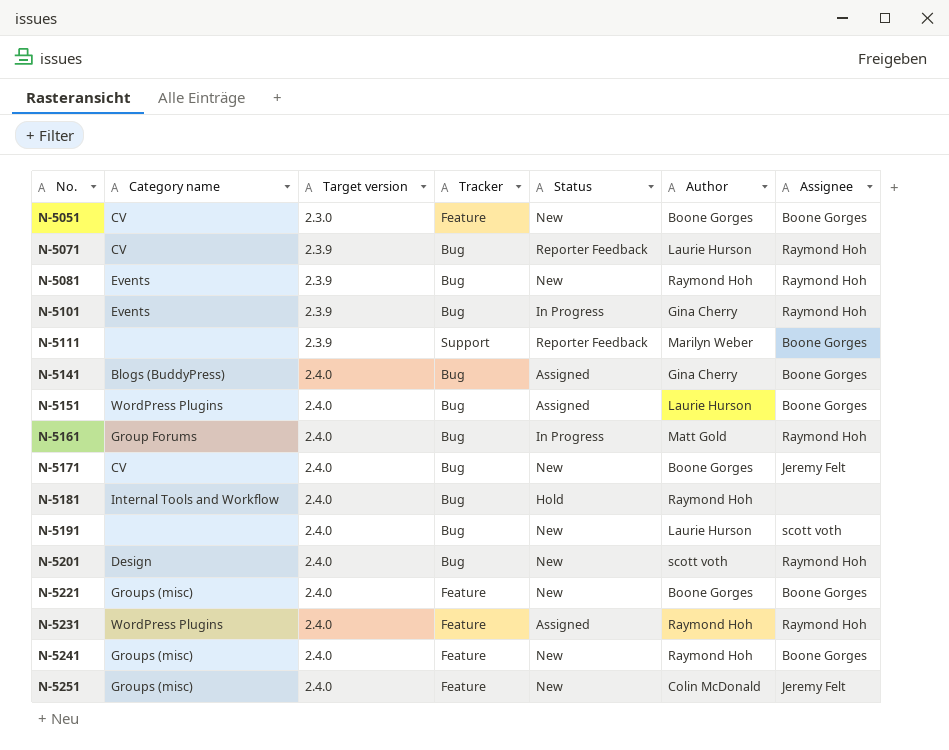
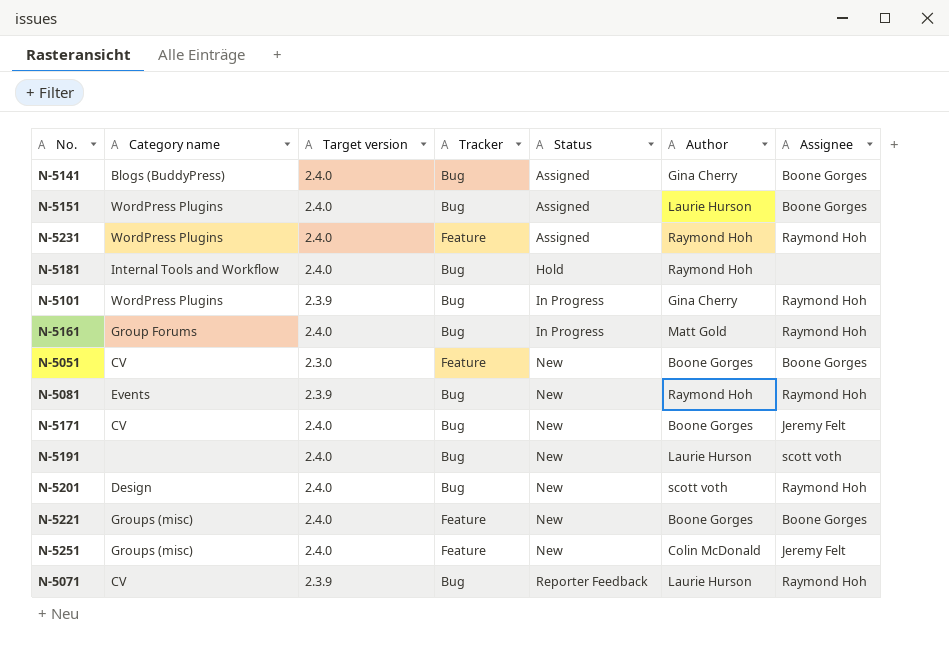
row order: No. ascending -> Status ascending
row N-5111: none | 2.3.9 | Support | Reporter Feedback | Marilyn Weber | Boone Gorges -> none
row N-5241: Groups (misc) | 2.4.0 | Feature | New | Raymond Hoh | Boone Gorges -> none
N-5101 | Category name: Events -> WordPress Plugins

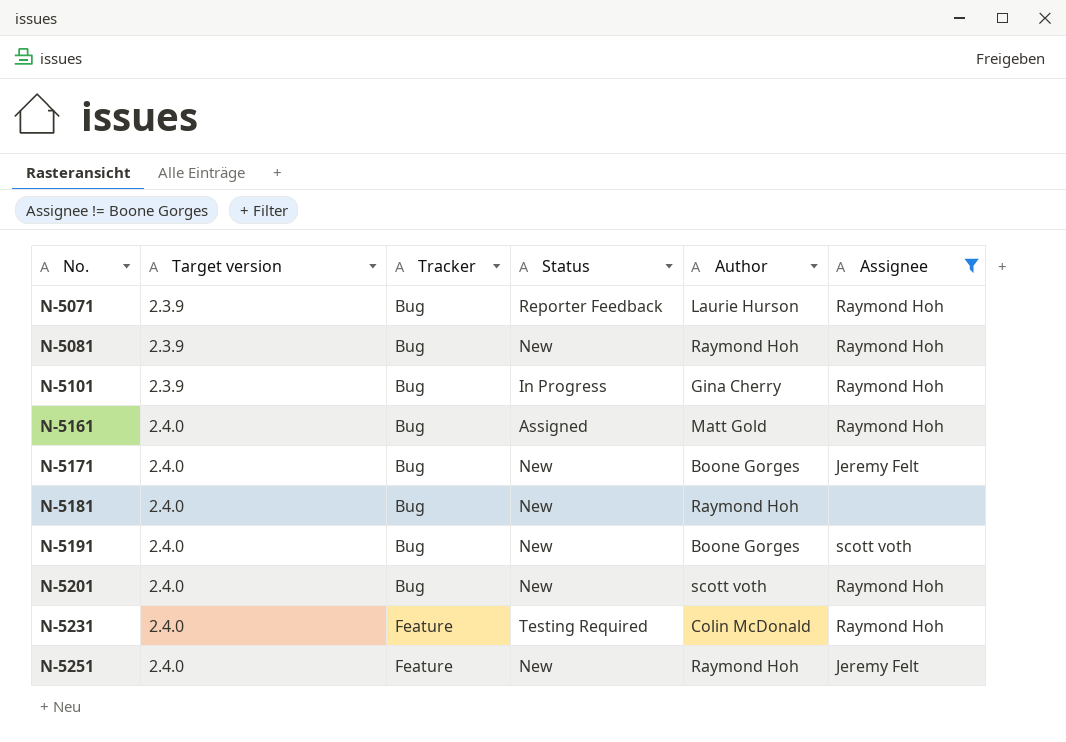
filter: none -> Assignee != Boone Gorges
row order: Status ascending -> No. ascending
column Category name | position: 2 -> none
N-5161 | Status: In Progress -> Assigned
N-5181 | Status: Hold -> New
N-5191 | Author: Laurie Hurson -> Boone Gorges
N-5231 | Status: Assigned -> Testing Required
N-5231 | Author: Raymond Hoh -> Colin McDonald
N-5251 | Author: Colin McDonald -> Raymond Hoh

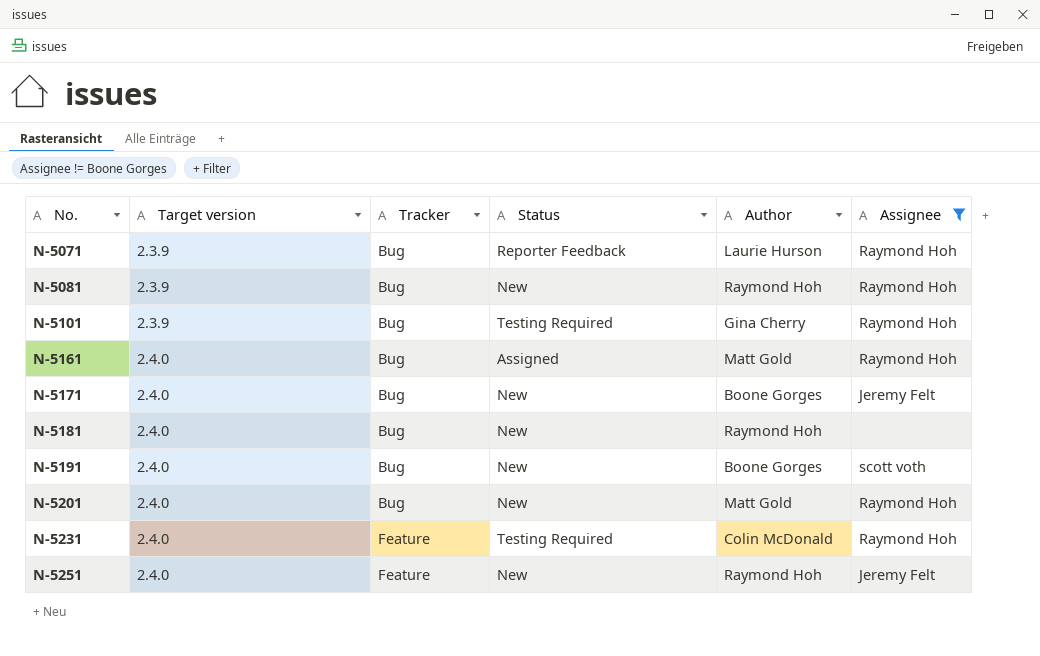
N-5101 | Status: In Progress -> Testing Required
N-5201 | Author: scott voth -> Matt Gold

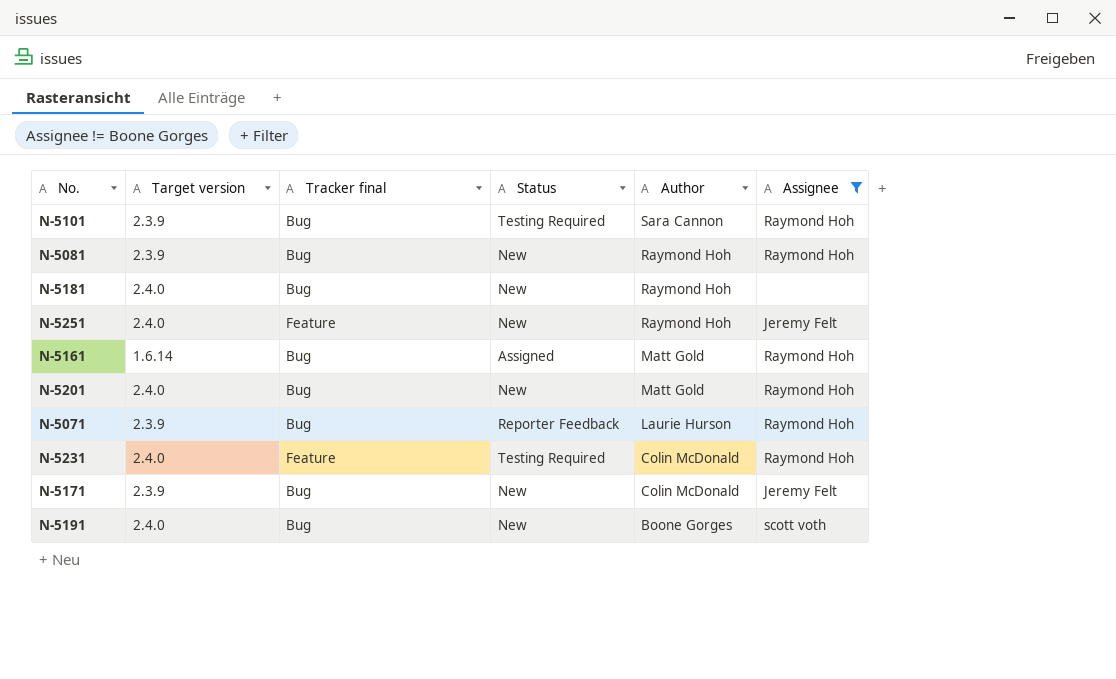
row order: No. ascending -> Author descending
column name: Tracker -> Tracker final
N-5101 | Author: Gina Cherry -> Sara Cannon
N-5161 | Target version: 2.4.0 -> 1.6.14
N-5171 | Target version: 2.4.0 -> 2.3.9
N-5171 | Author: Boone Gorges -> Colin McDonald

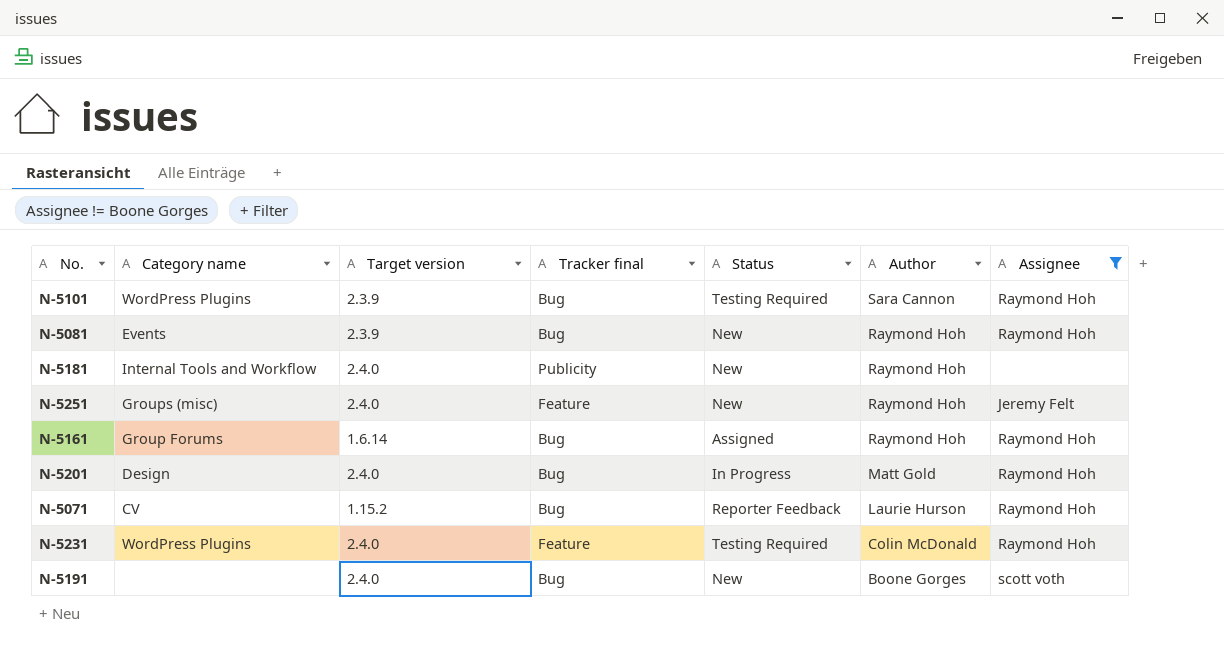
column Category name | position: none -> 2
row N-5171: 2.3.9 | Bug | New | Colin McDonald | Jeremy Felt -> none
N-5181 | Tracker final: Bug -> Publicity
N-5161 | Author: Matt Gold -> Raymond Hoh
N-5201 | Status: New -> In Progress
N-5071 | Target version: 2.3.9 -> 1.15.2

